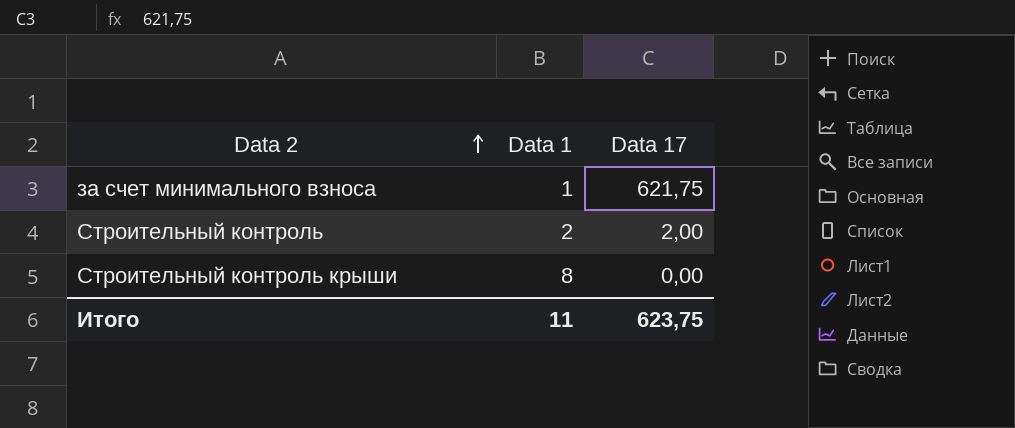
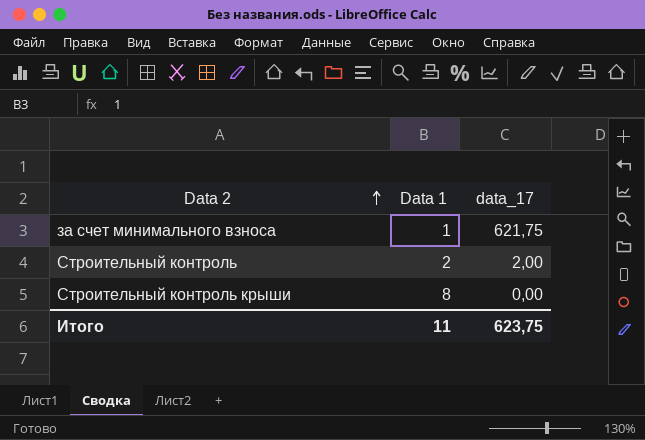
column name: Data 17 -> data_17

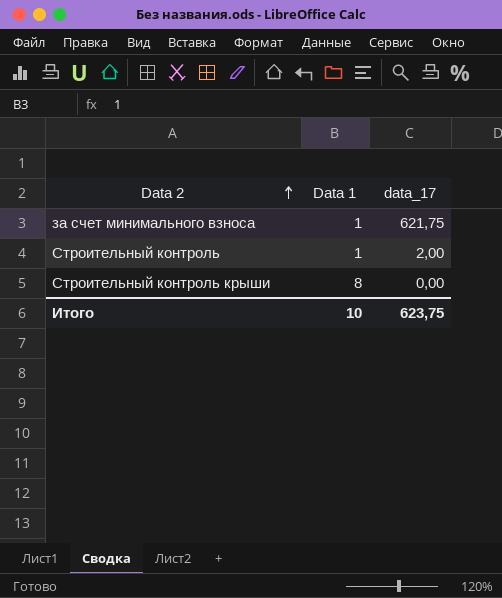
Строительный контроль | Data 1: 2 -> 1
Итого | Data 1: 11 -> 10

